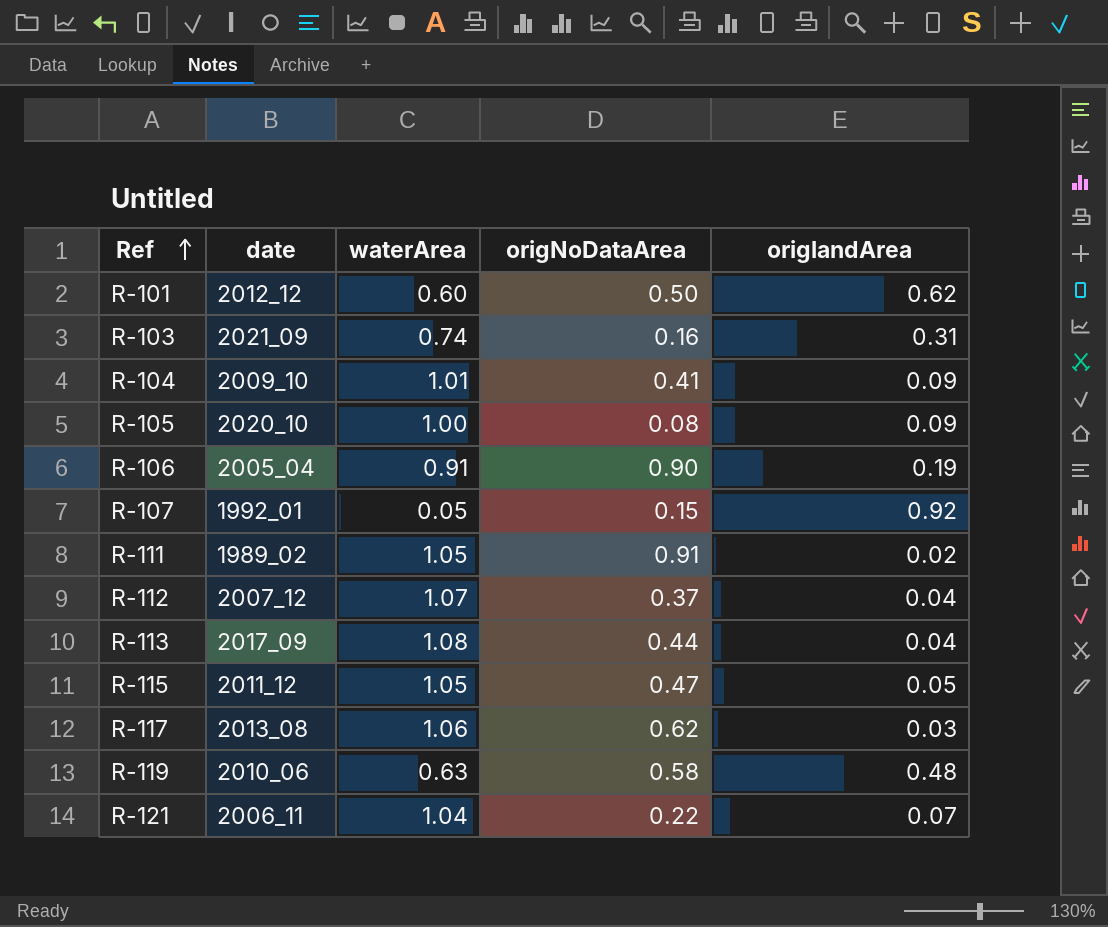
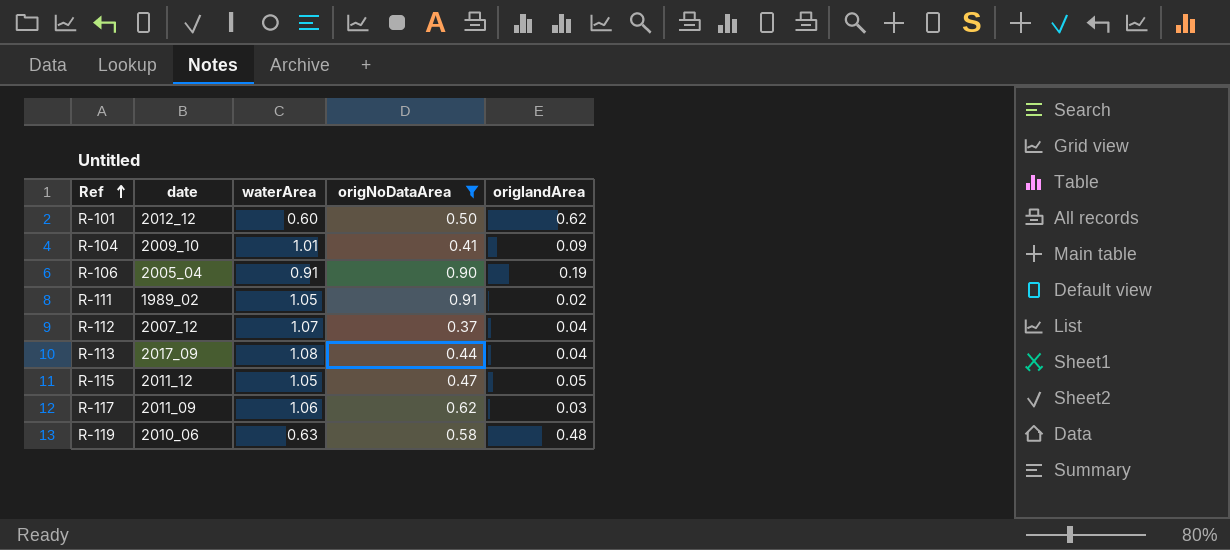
filter: none -> origNoDataArea >= 0.37
R-117 | date: 2013_08 -> 2011_09

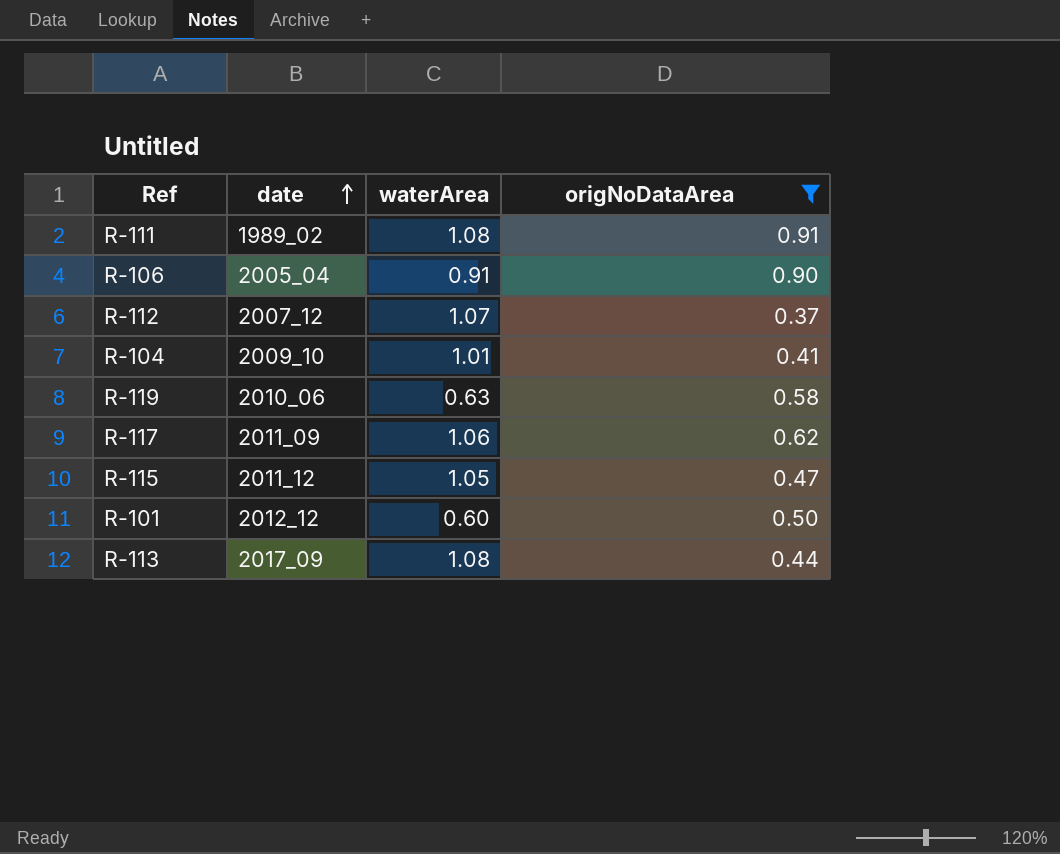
row order: Ref ascending -> date ascending
column origlandArea | position: 5 -> none
R-111 | waterArea: 1.05 -> 1.08

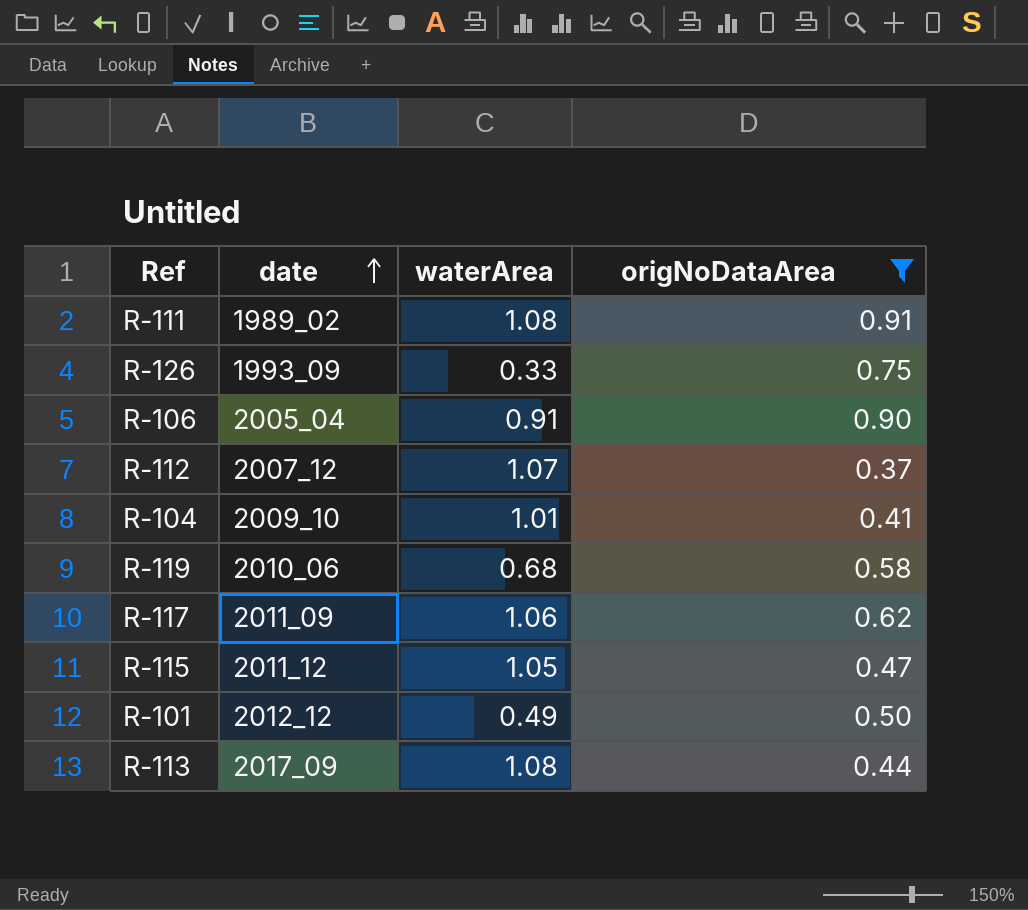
row R-126: none -> 1993_09 | 0.33 | 0.75
R-119 | waterArea: 0.63 -> 0.68
R-101 | waterArea: 0.60 -> 0.49

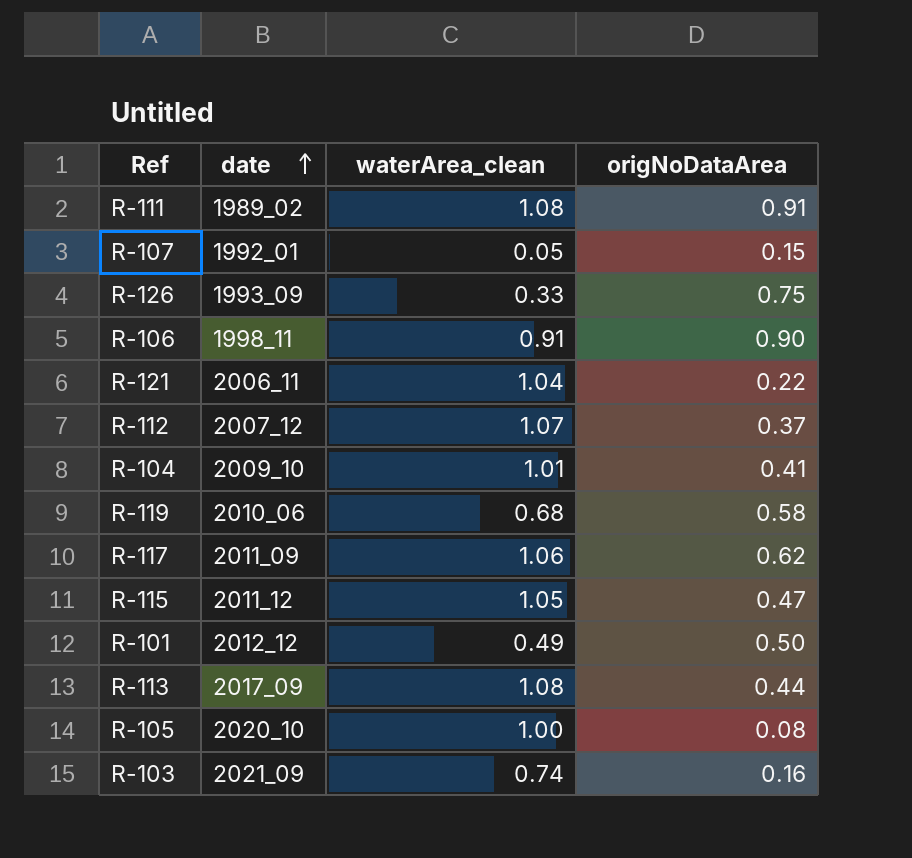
filter: origNoDataArea >= 0.37 -> none
column name: waterArea -> waterArea_clean
R-106 | date: 2005_04 -> 1998_11

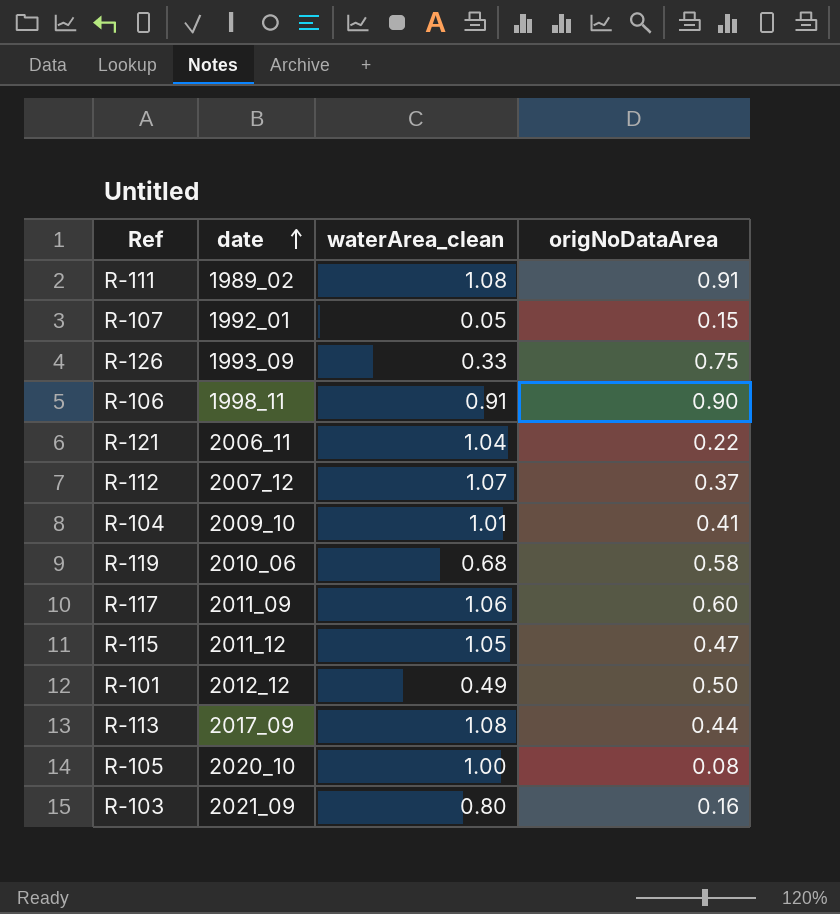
R-117 | origNoDataArea: 0.62 -> 0.60
R-103 | waterArea_clean: 0.74 -> 0.80

